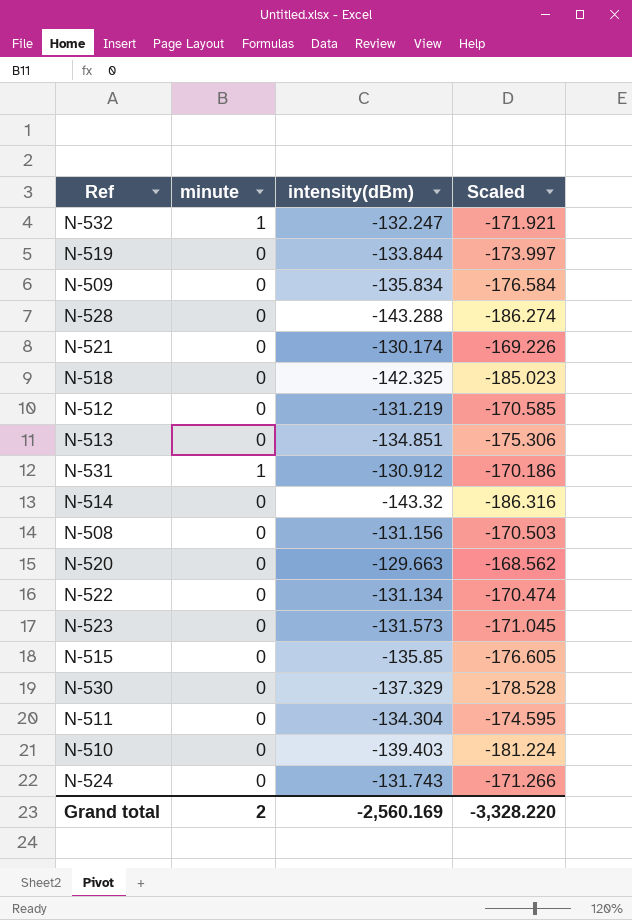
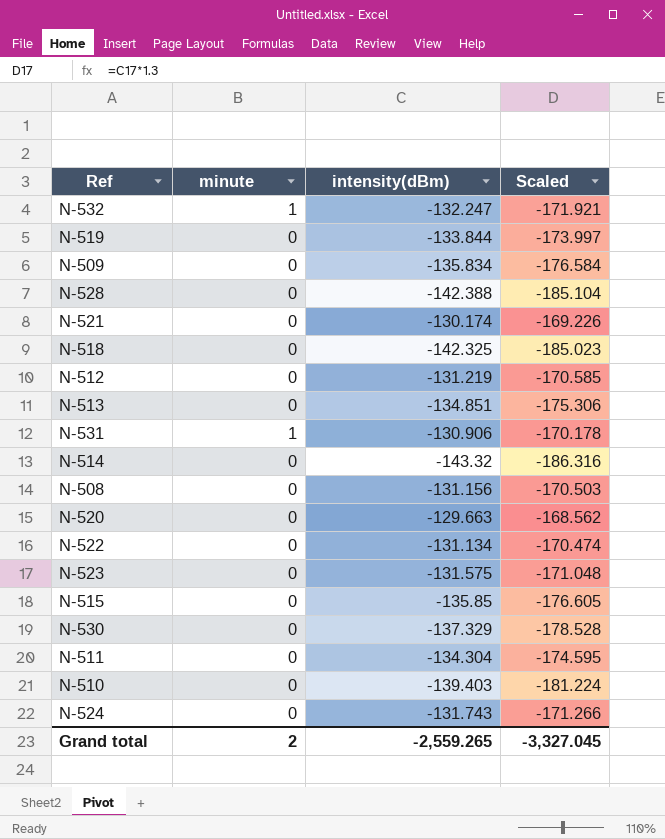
N-528 | intensity(dBm): -143.288 -> -142.388
N-528 | Scaled: -186.274 -> -185.104
N-531 | intensity(dBm): -130.912 -> -130.906
N-531 | Scaled: -170.186 -> -170.178
N-523 | intensity(dBm): -131.573 -> -131.575
N-523 | Scaled: -171.045 -> -171.048
Grand total | intensity(dBm): -2,560.169 -> -2,559.265
Grand total | Scaled: -3,328.220 -> -3,327.045

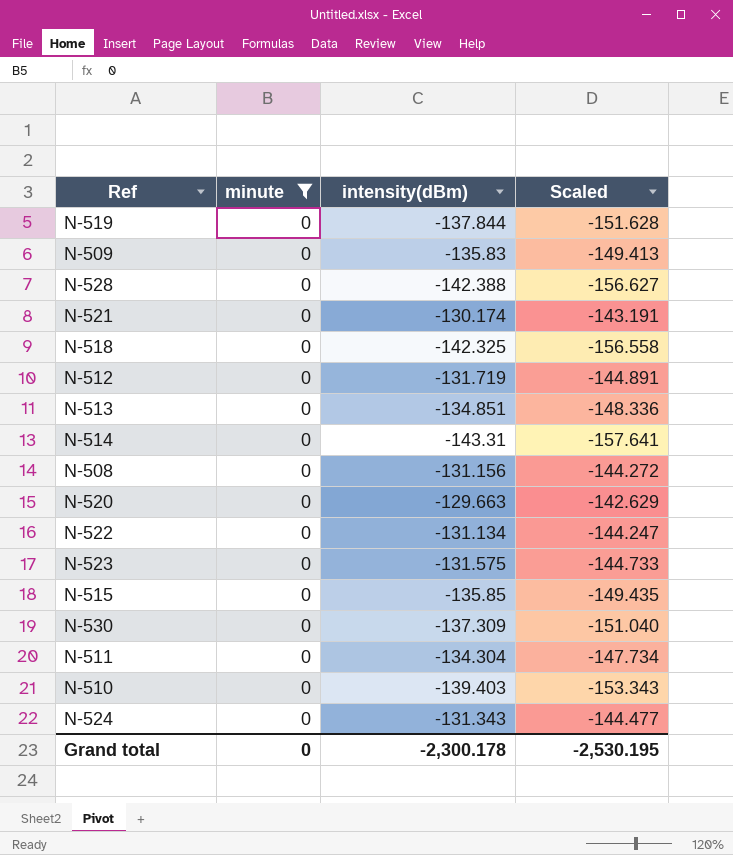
filter: none -> minute = 0
column Scaled | formula: [intensity(dBm)] * 1.3 -> [intensity(dBm)] * 1.1
N-519 | intensity(dBm): -133.844 -> -137.844
N-509 | intensity(dBm): -135.834 -> -135.83
N-512 | intensity(dBm): -131.219 -> -131.719
N-514 | intensity(dBm): -143.32 -> -143.31
N-530 | intensity(dBm): -137.329 -> -137.309
N-524 | intensity(dBm): -131.743 -> -131.343
Grand total | minute: 2 -> 0
Grand total | intensity(dBm): -2,559.265 -> -2,300.178
Grand total | Scaled: -3,327.045 -> -2,530.195

